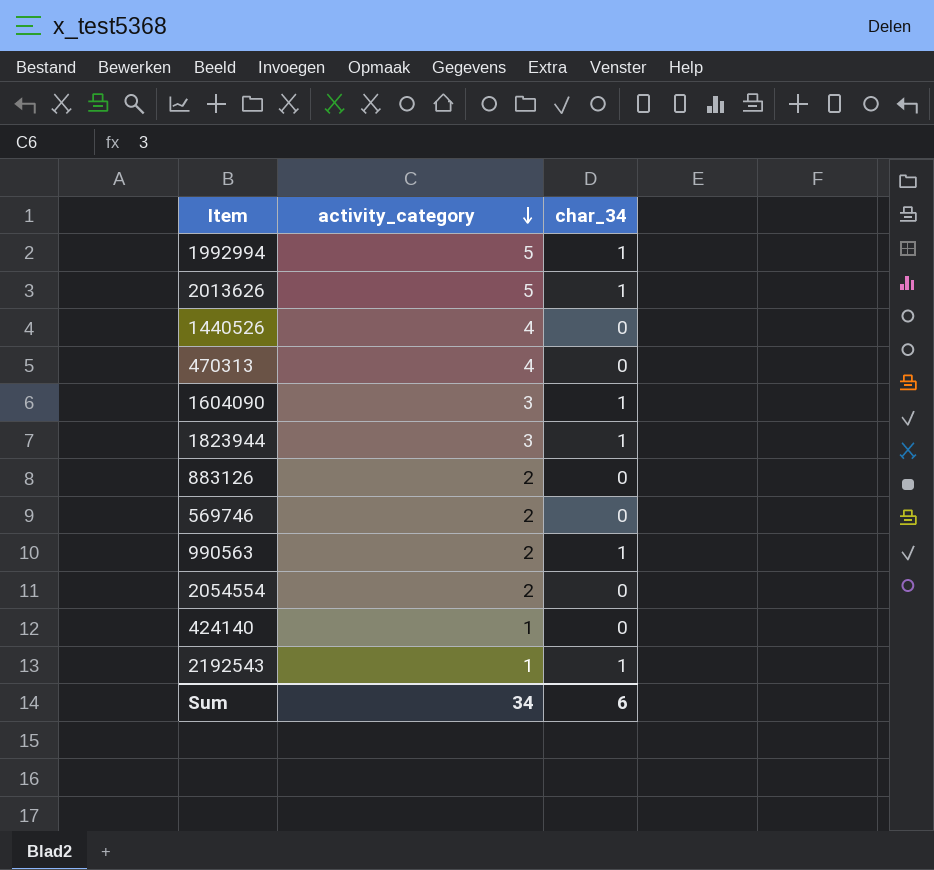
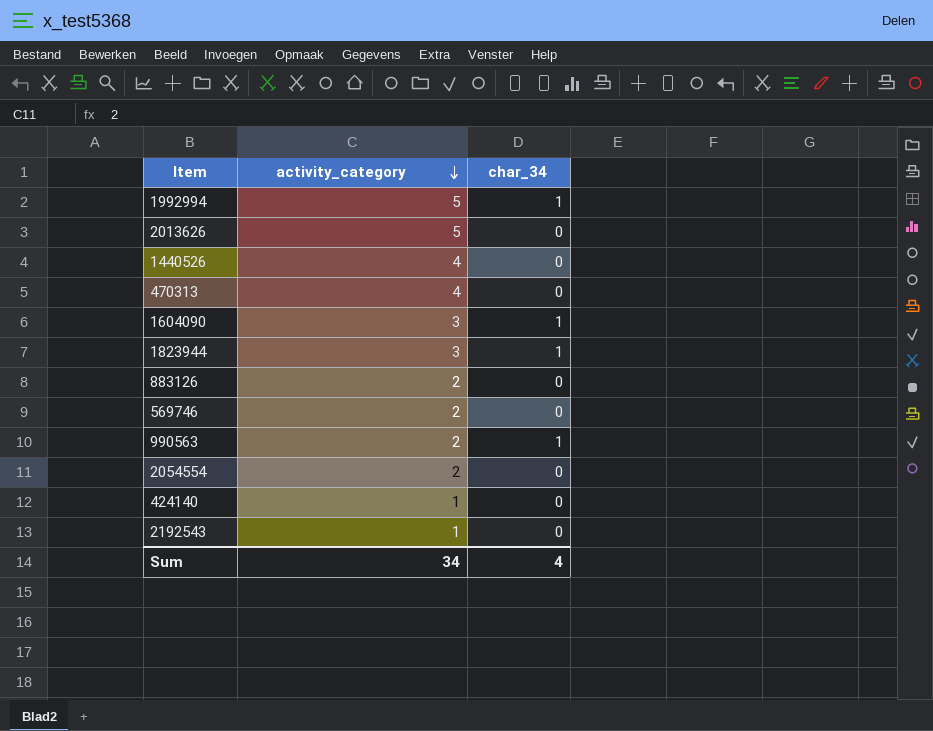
2013626 | char_34: 1 -> 0
2192543 | char_34: 1 -> 0
Sum | char_34: 6 -> 4

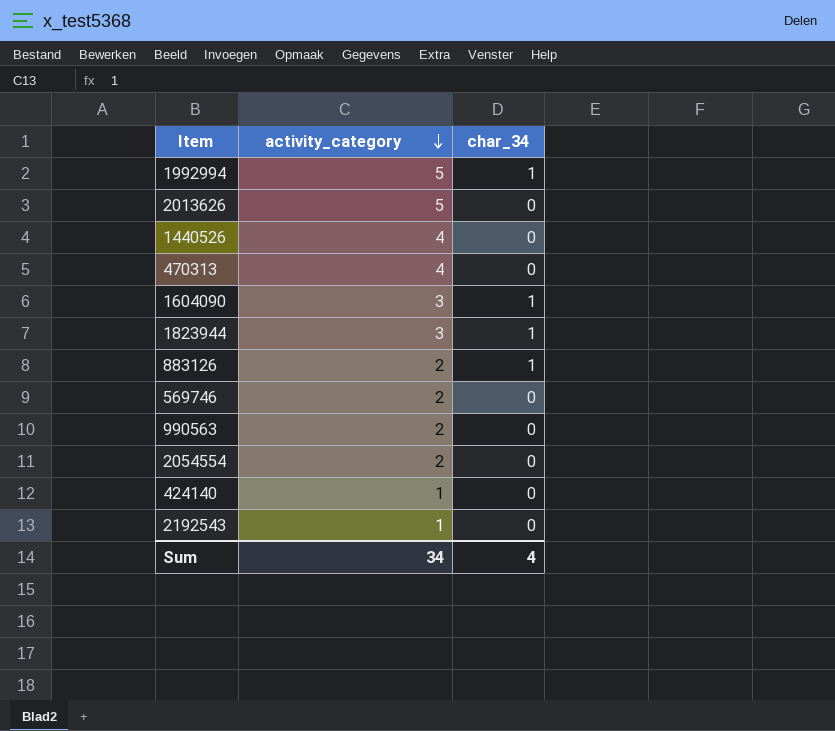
883126 | char_34: 0 -> 1
990563 | char_34: 1 -> 0

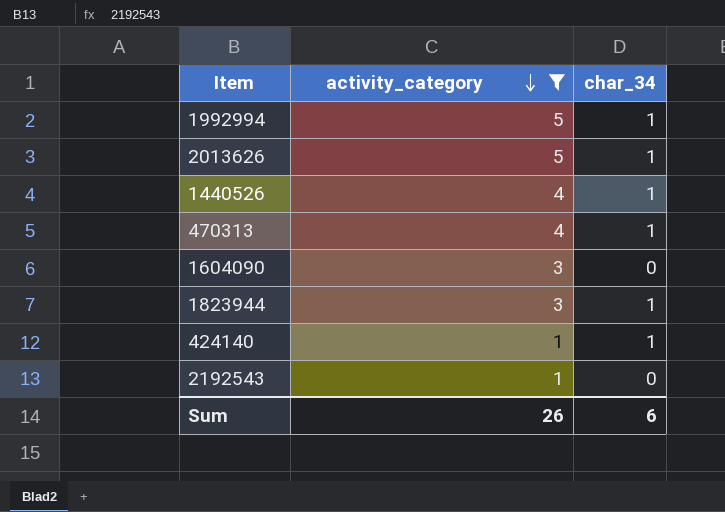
filter: none -> activity_category != 2
2013626 | char_34: 0 -> 1
1440526 | char_34: 0 -> 1
470313 | char_34: 0 -> 1
1604090 | char_34: 1 -> 0
424140 | char_34: 0 -> 1
Sum | activity_category: 34 -> 26
Sum | char_34: 4 -> 6

